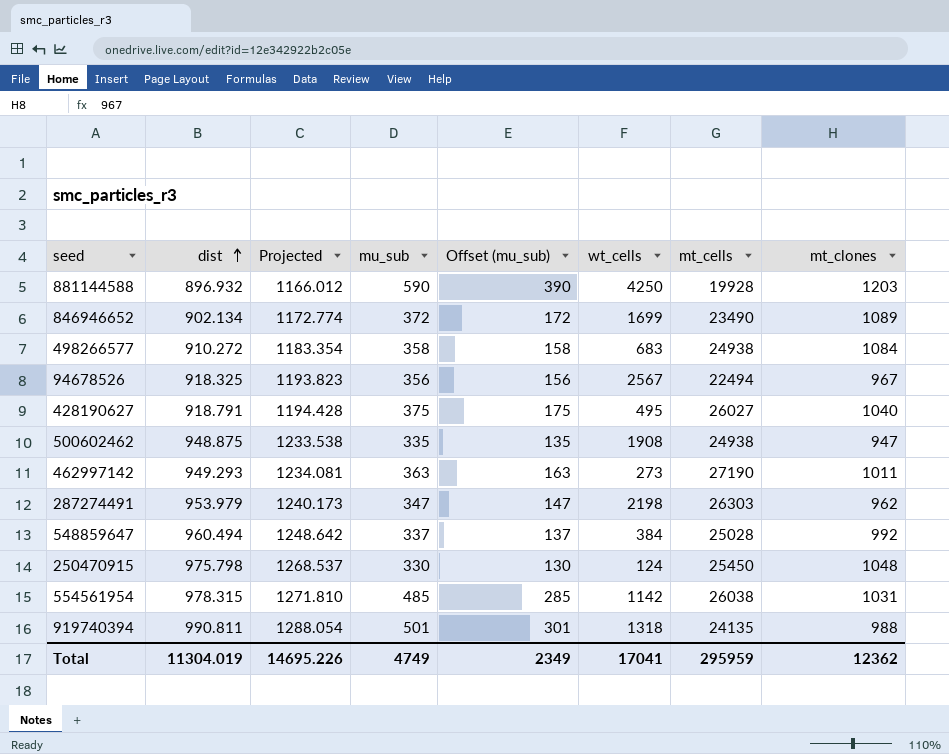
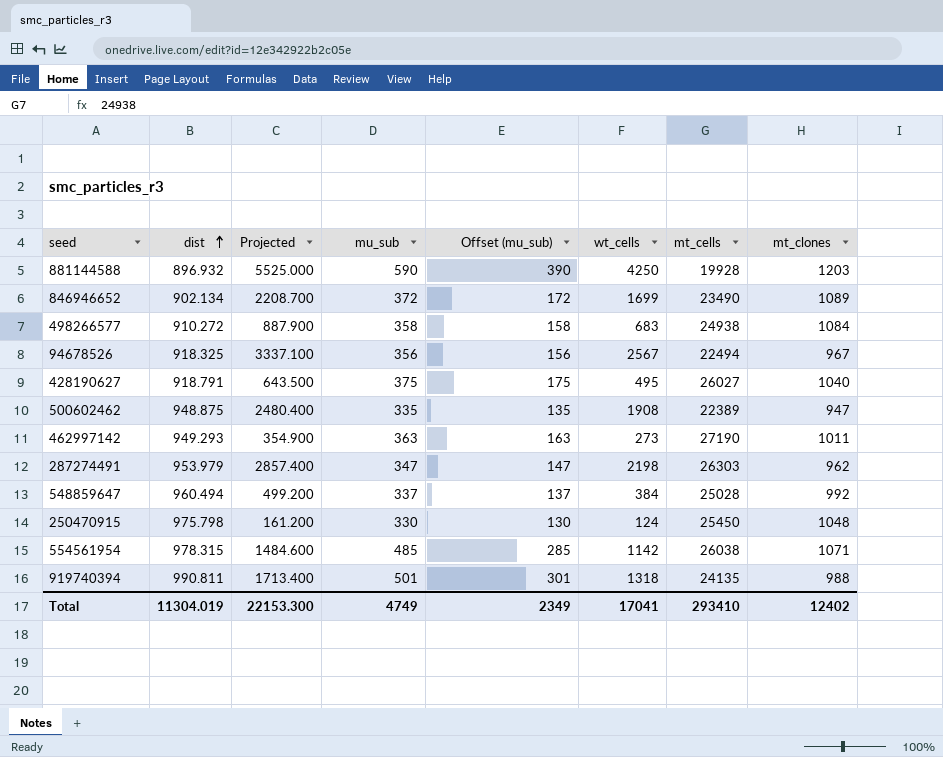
column Projected | formula: [dist] * 1.3 -> [wt_cells] * 1.3
500602462 | mt_cells: 24938 -> 22389
554561954 | mt_clones: 1031 -> 1071
Total | Projected: 14695.226 -> 22153.300
Total | mt_cells: 295959 -> 293410
Total | mt_clones: 12362 -> 12402

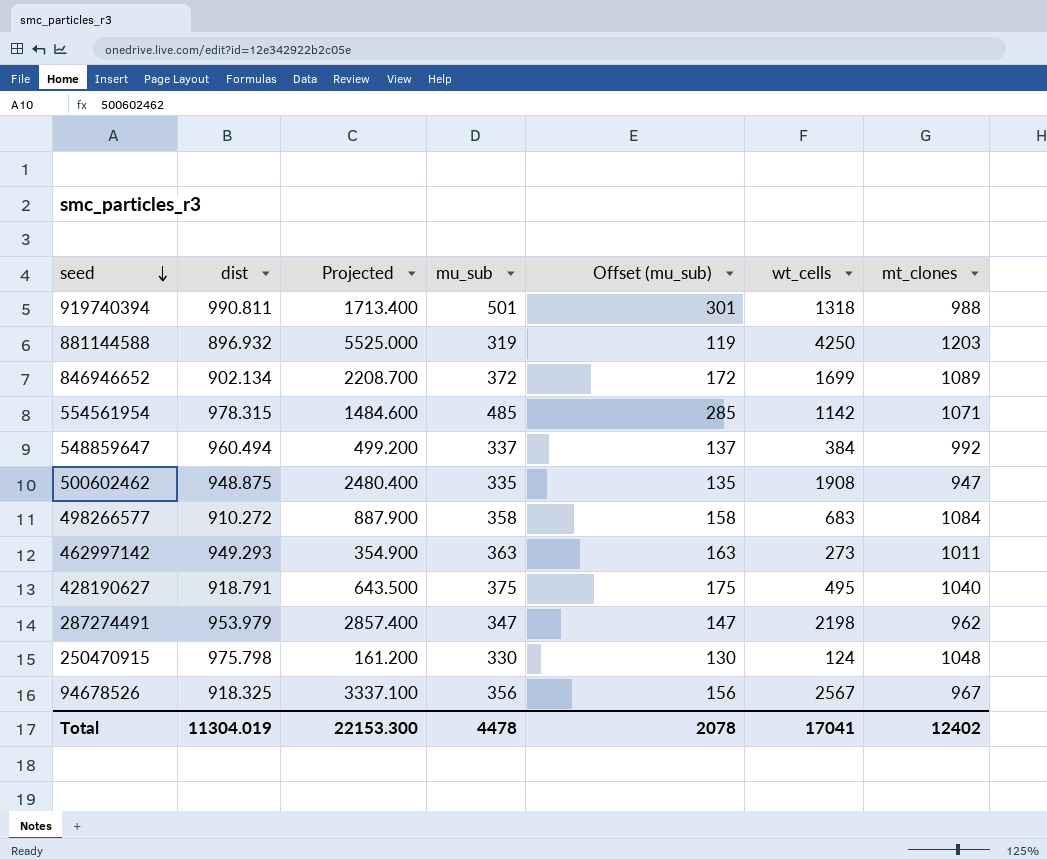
row order: dist ascending -> seed descending
column mt_cells | position: 7 -> none
881144588 | mu_sub: 590 -> 319
881144588 | Offset (mu_sub): 390 -> 119
Total | mu_sub: 4749 -> 4478
Total | Offset (mu_sub): 2349 -> 2078

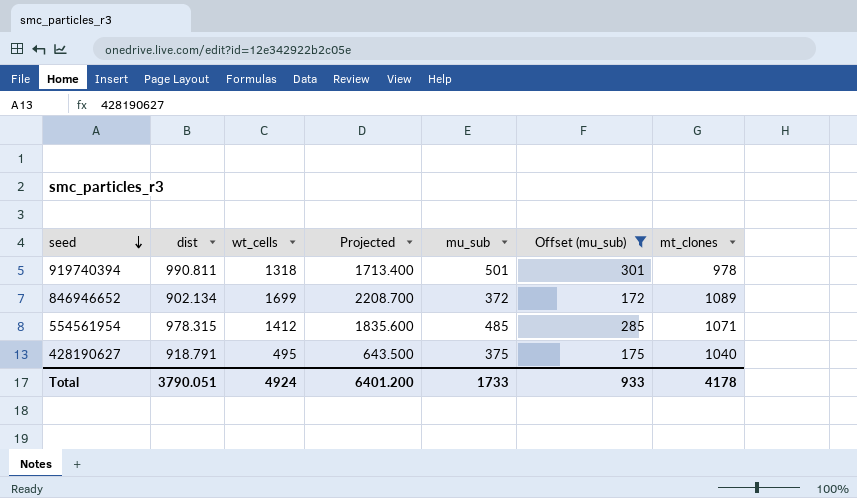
filter: none -> Offset (mu_sub) >= 172
column wt_cells | position: 6 -> 3
919740394 | mt_clones: 988 -> 978
554561954 | wt_cells: 1142 -> 1412
554561954 | Projected: 1484.600 -> 1835.600
Total | dist: 11304.019 -> 3790.051
Total | wt_cells: 17041 -> 4924
Total | Projected: 22153.300 -> 6401.200
Total | mu_sub: 4478 -> 1733
Total | Offset (mu_sub): 2078 -> 933
Total | mt_clones: 12402 -> 4178

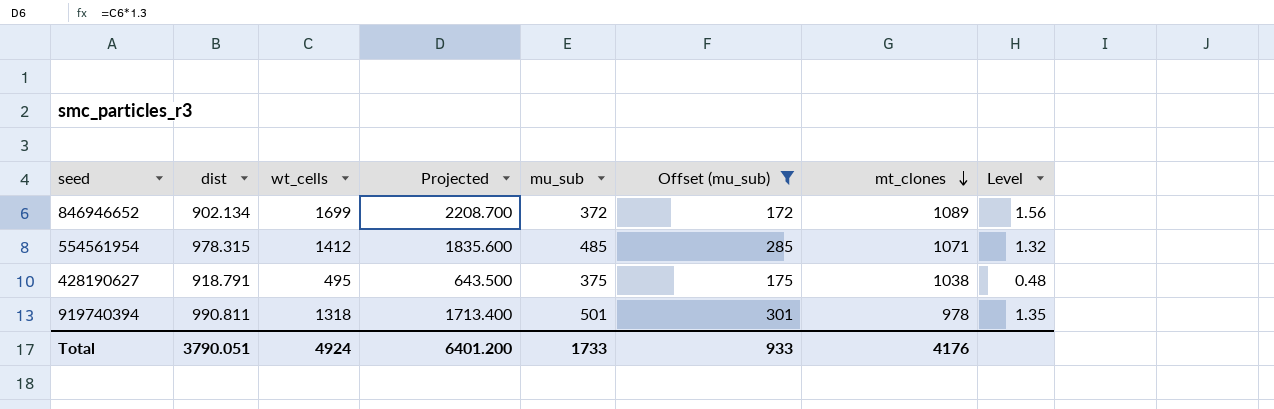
row order: seed descending -> mt_clones descending
column Level | formula: none -> [wt_cells] / [mt_clones]
428190627 | mt_clones: 1040 -> 1038
Total | mt_clones: 4178 -> 4176

